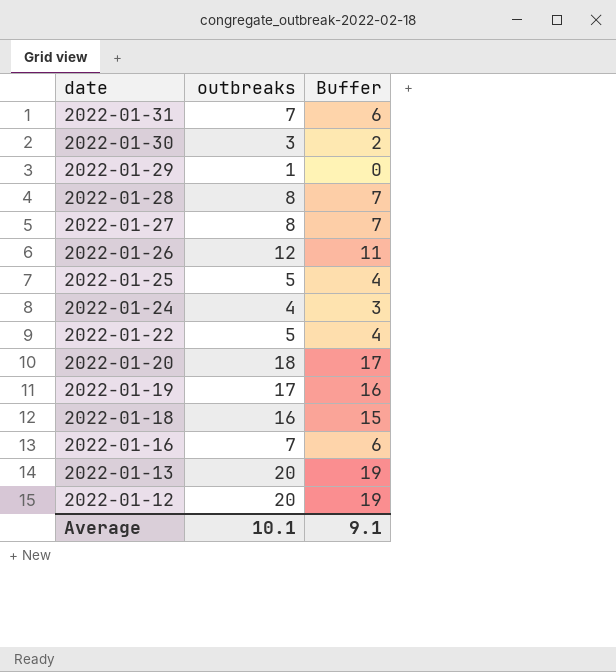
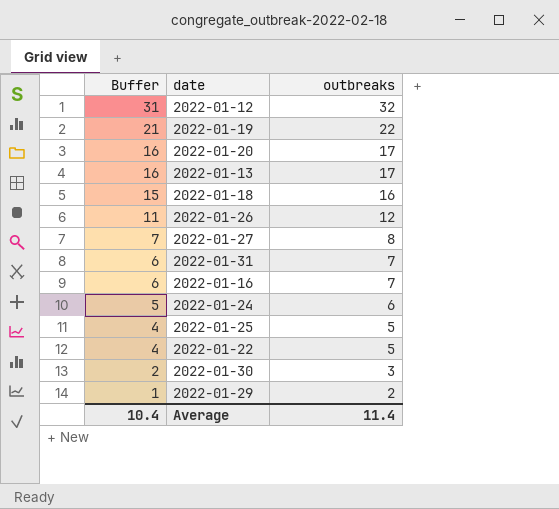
row order: date descending -> Buffer descending
column Buffer | position: 3 -> 1
row 2022-01-28: 8 | 7 -> none
2022-01-12 | Buffer: 19 -> 31
2022-01-12 | outbreaks: 20 -> 32
2022-01-19 | Buffer: 16 -> 21
2022-01-19 | outbreaks: 17 -> 22
2022-01-20 | Buffer: 17 -> 16
2022-01-20 | outbreaks: 18 -> 17
2022-01-13 | Buffer: 19 -> 16
2022-01-13 | outbreaks: 20 -> 17
2022-01-24 | Buffer: 3 -> 5
2022-01-24 | outbreaks: 4 -> 6
2022-01-29 | Buffer: 0 -> 1
2022-01-29 | outbreaks: 1 -> 2
Average | Buffer: 9.1 -> 10.4
Average | outbreaks: 10.1 -> 11.4

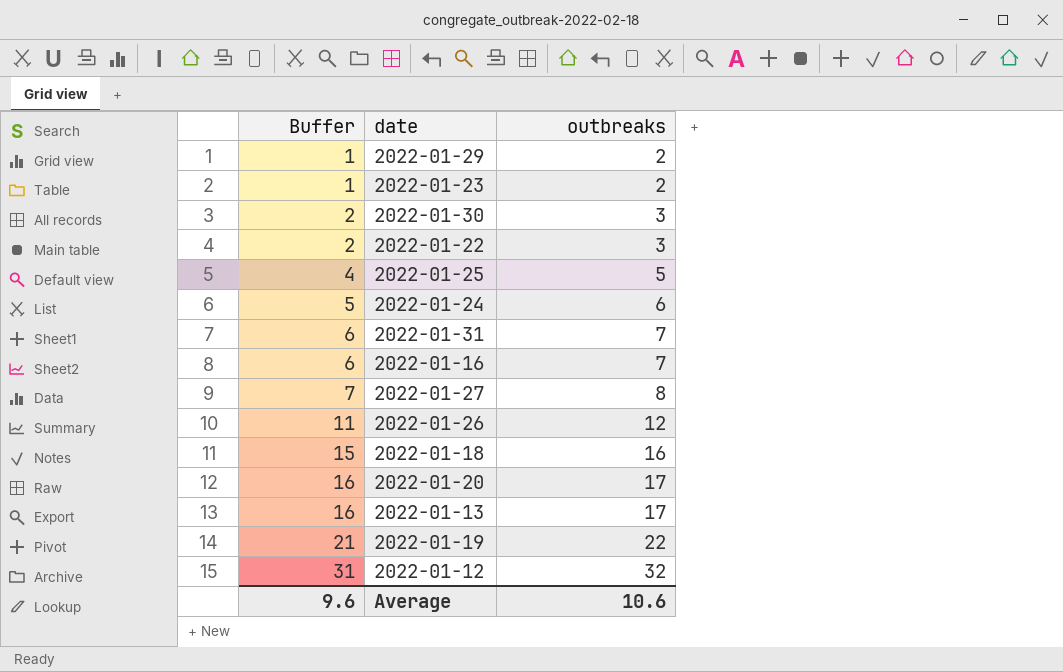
row order: Buffer descending -> Buffer ascending
row 2022-01-23: none -> 1 | 2
2022-01-22 | Buffer: 4 -> 2
2022-01-22 | outbreaks: 5 -> 3
Average | Buffer: 10.4 -> 9.6
Average | outbreaks: 11.4 -> 10.6

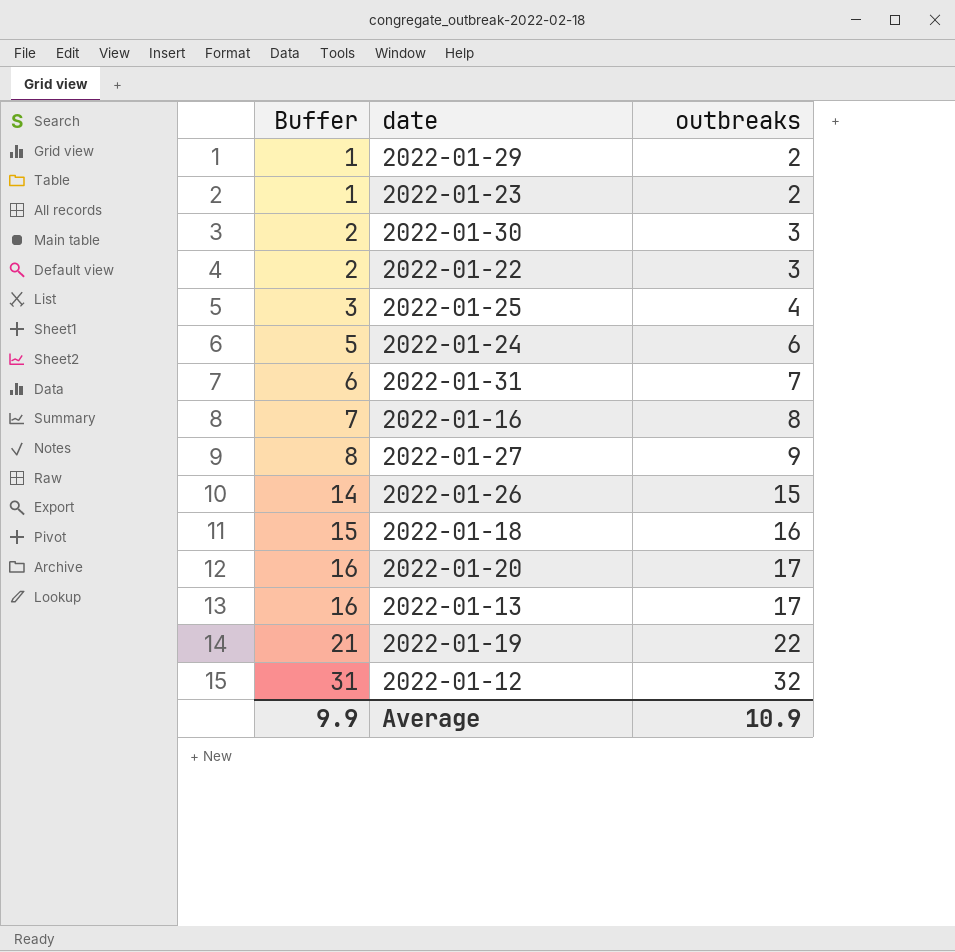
2022-01-25 | Buffer: 4 -> 3
2022-01-25 | outbreaks: 5 -> 4
2022-01-16 | Buffer: 6 -> 7
2022-01-16 | outbreaks: 7 -> 8
2022-01-27 | Buffer: 7 -> 8
2022-01-27 | outbreaks: 8 -> 9
2022-01-26 | Buffer: 11 -> 14
2022-01-26 | outbreaks: 12 -> 15
Average | Buffer: 9.6 -> 9.9
Average | outbreaks: 10.6 -> 10.9

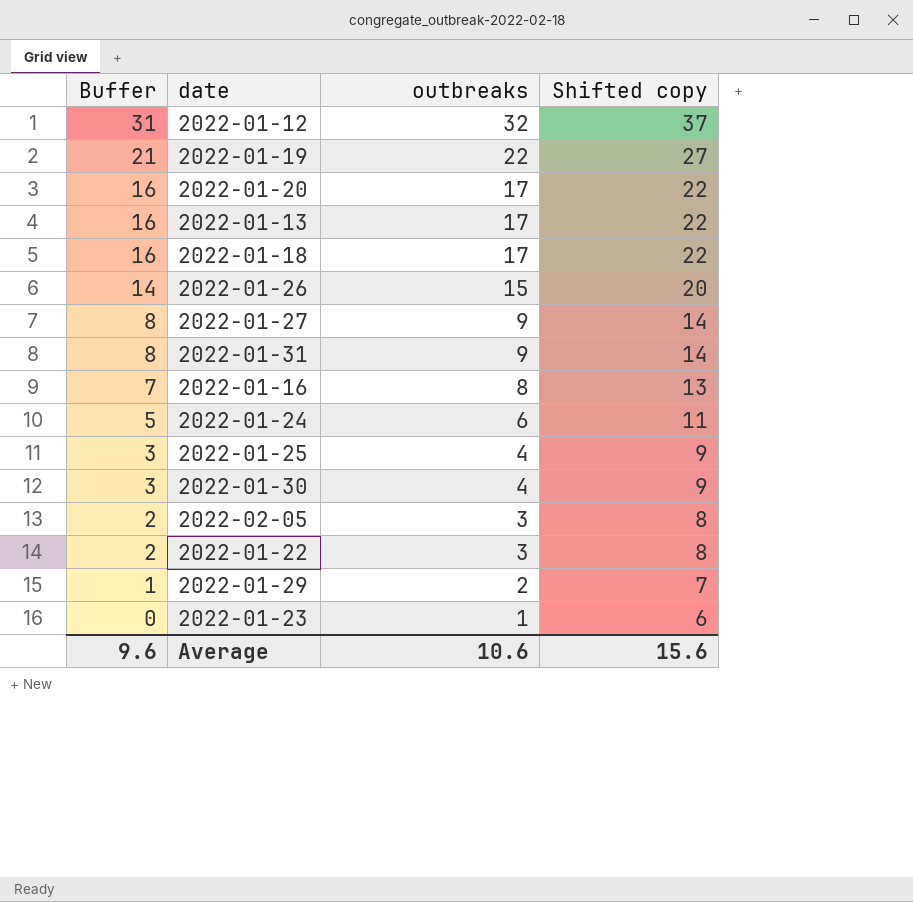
row order: Buffer ascending -> Buffer descending
column Shifted copy | formula: none -> [outbreaks] + 5
2022-01-18 | Buffer: 15 -> 16
2022-01-18 | outbreaks: 16 -> 17
2022-01-31 | Buffer: 6 -> 8
2022-01-31 | outbreaks: 7 -> 9
2022-01-30 | Buffer: 2 -> 3
2022-01-30 | outbreaks: 3 -> 4
row 2022-02-05: none -> 2 | 3 | 8
2022-01-23 | Buffer: 1 -> 0
2022-01-23 | outbreaks: 2 -> 1
Average | Buffer: 9.9 -> 9.6
Average | outbreaks: 10.9 -> 10.6

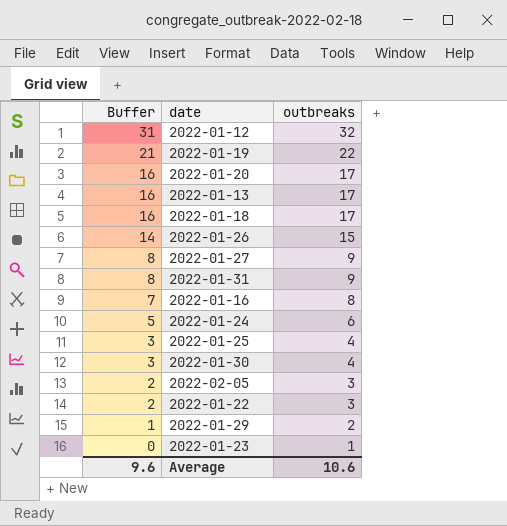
column Shifted copy | formula: [outbreaks] + 5 -> none

